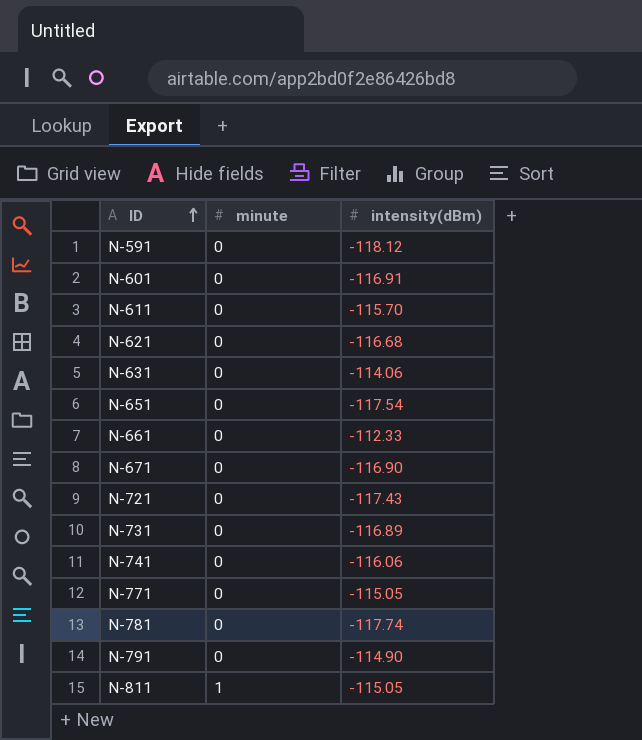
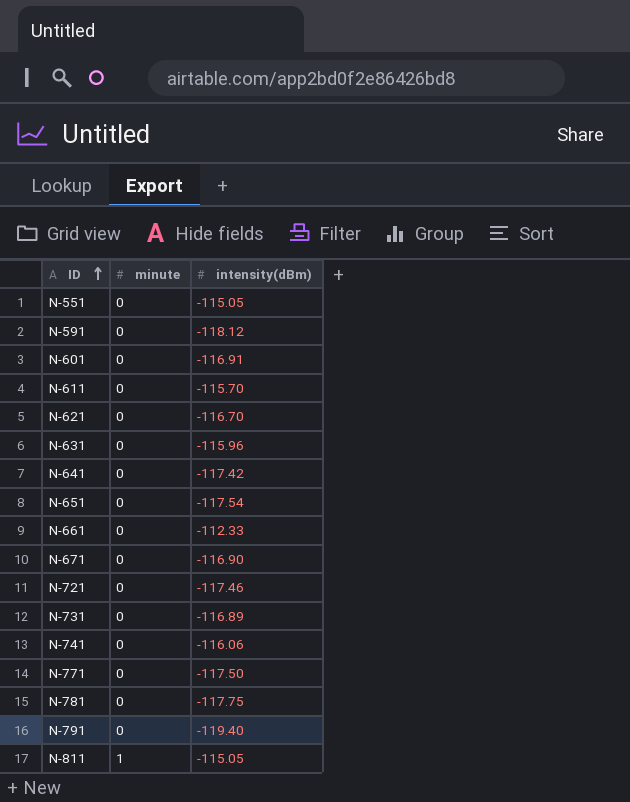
row N-551: none -> 0 | -115.05
N-621 | intensity(dBm): -116.68 -> -116.70
N-631 | intensity(dBm): -114.06 -> -115.96
row N-641: none -> 0 | -117.42
N-721 | intensity(dBm): -117.43 -> -117.46
N-771 | intensity(dBm): -115.05 -> -117.50
N-781 | intensity(dBm): -117.74 -> -117.75
N-791 | intensity(dBm): -114.90 -> -119.40

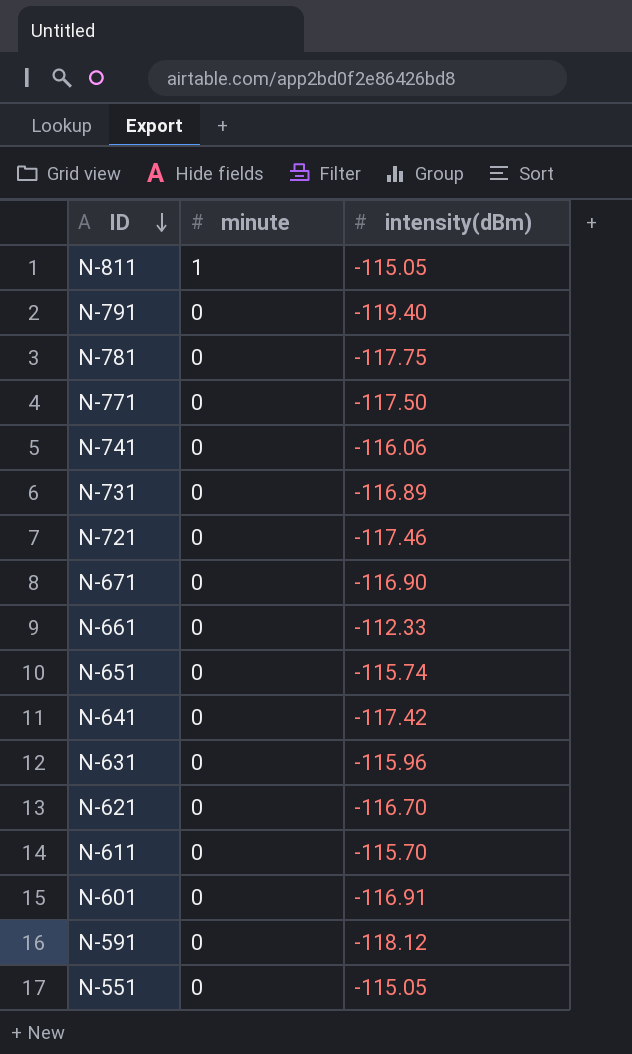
row order: ID ascending -> ID descending
N-651 | intensity(dBm): -117.54 -> -115.74

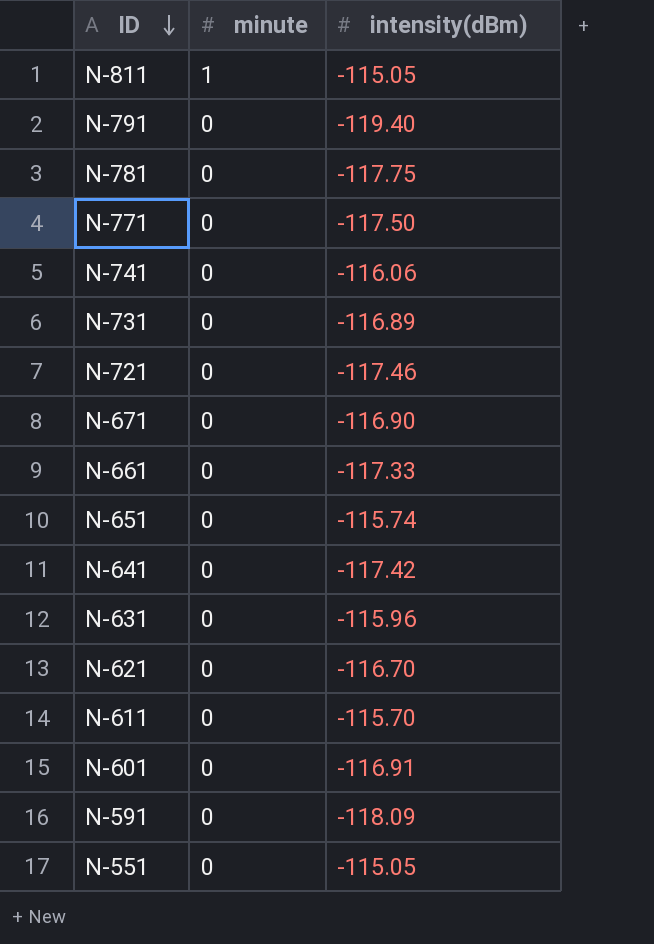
N-661 | intensity(dBm): -112.33 -> -117.33
N-591 | intensity(dBm): -118.12 -> -118.09

